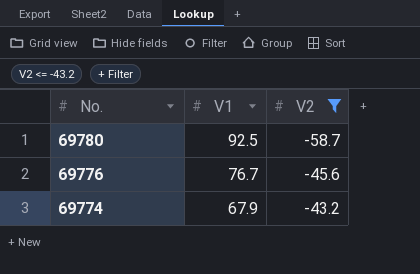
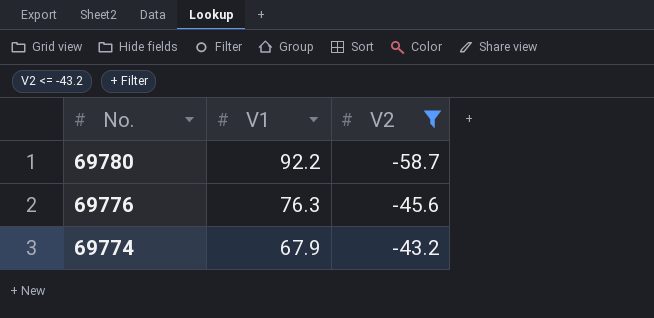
69780 | V1: 92.5 -> 92.2
69776 | V1: 76.7 -> 76.3

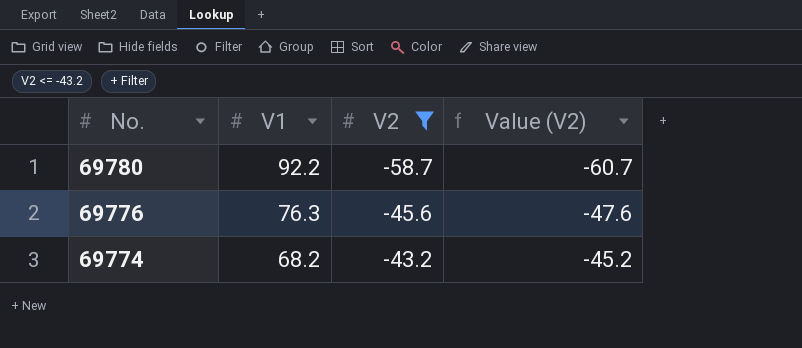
column Value (V2) | formula: none -> [V2] - 2
69774 | V1: 67.9 -> 68.2

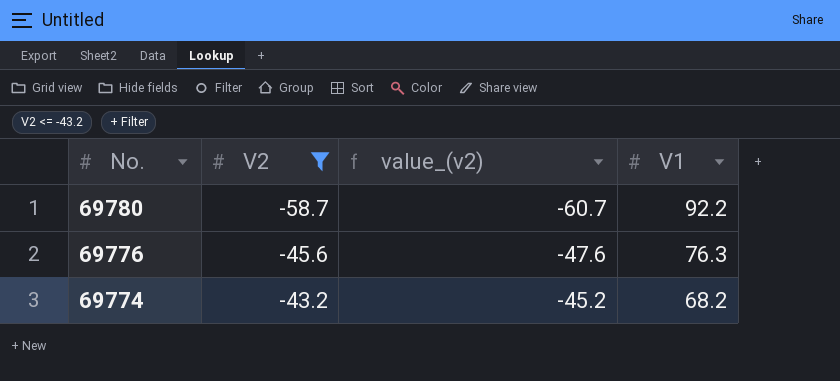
column name: Value (V2) -> value_(v2)
column V1 | position: 2 -> 4

